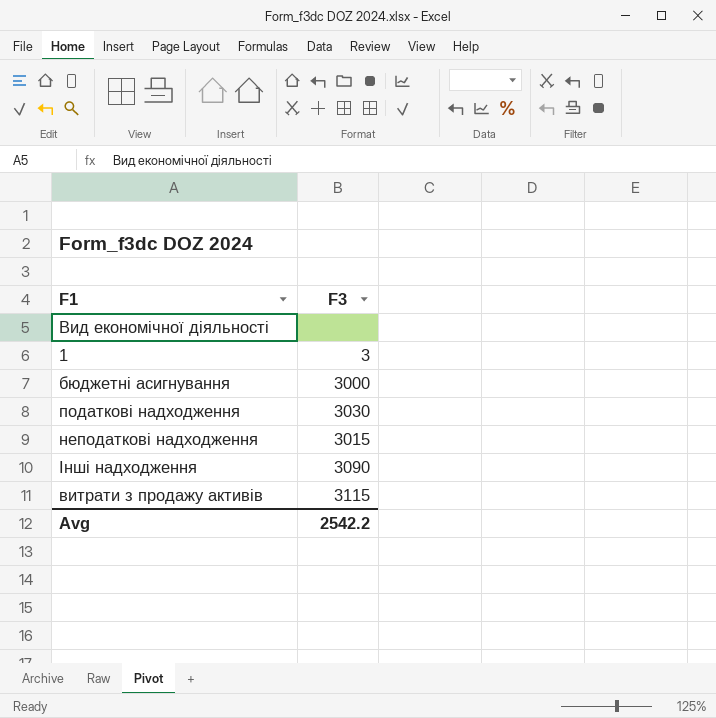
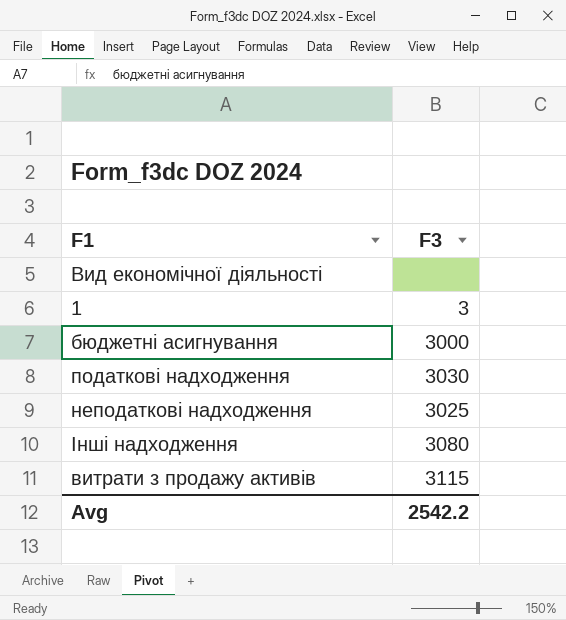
неподаткові надходження | F3: 3015 -> 3025
Інші надходження | F3: 3090 -> 3080

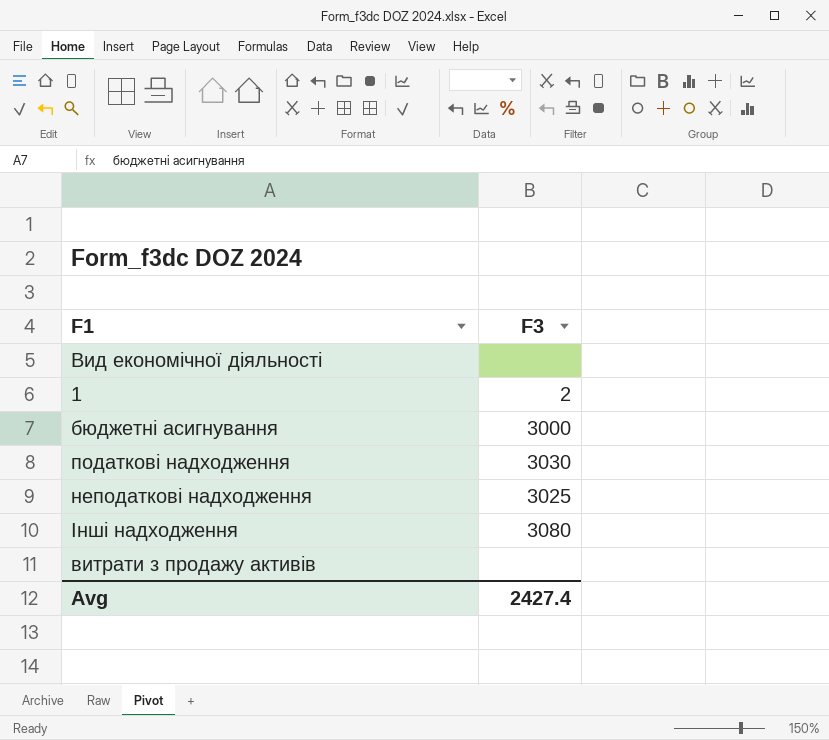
1 | F3: 3 -> 2
витрати з продажу активів | F3: 3115 -> none
Avg | F3: 2542.2 -> 2427.4

